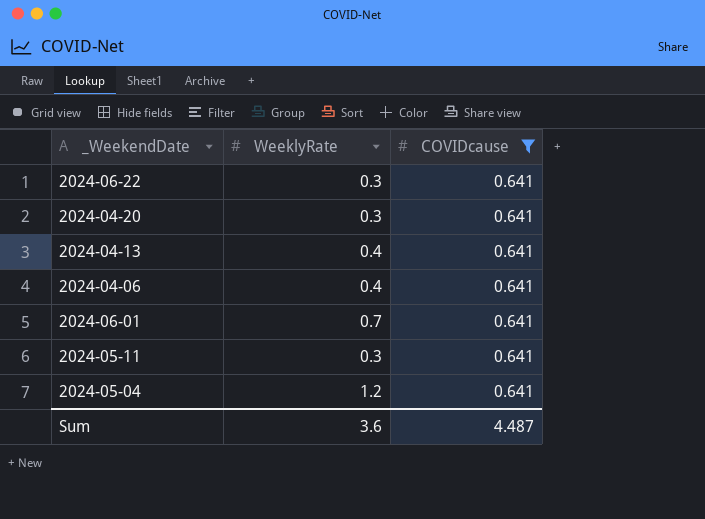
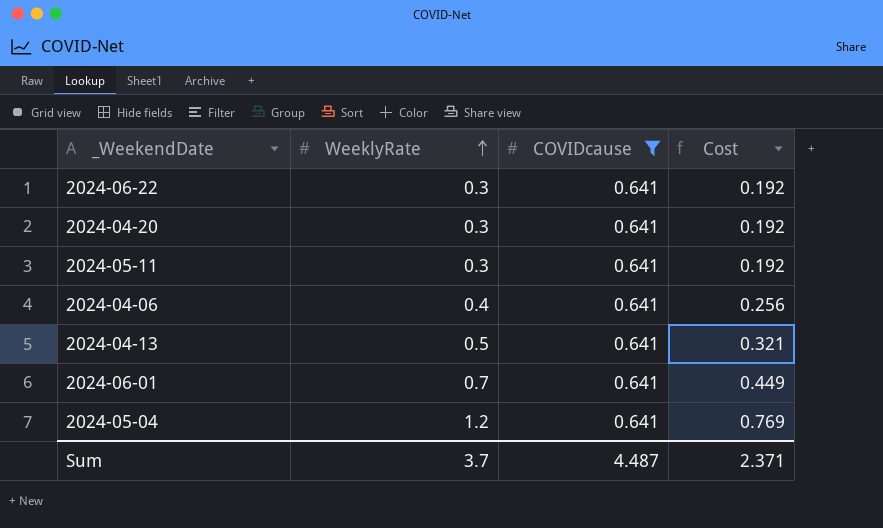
row order: none -> WeeklyRate ascending
column Cost | formula: none -> [WeeklyRate] * [COVIDcause]
2024-04-13 | WeeklyRate: 0.4 -> 0.5
Sum | WeeklyRate: 3.6 -> 3.7

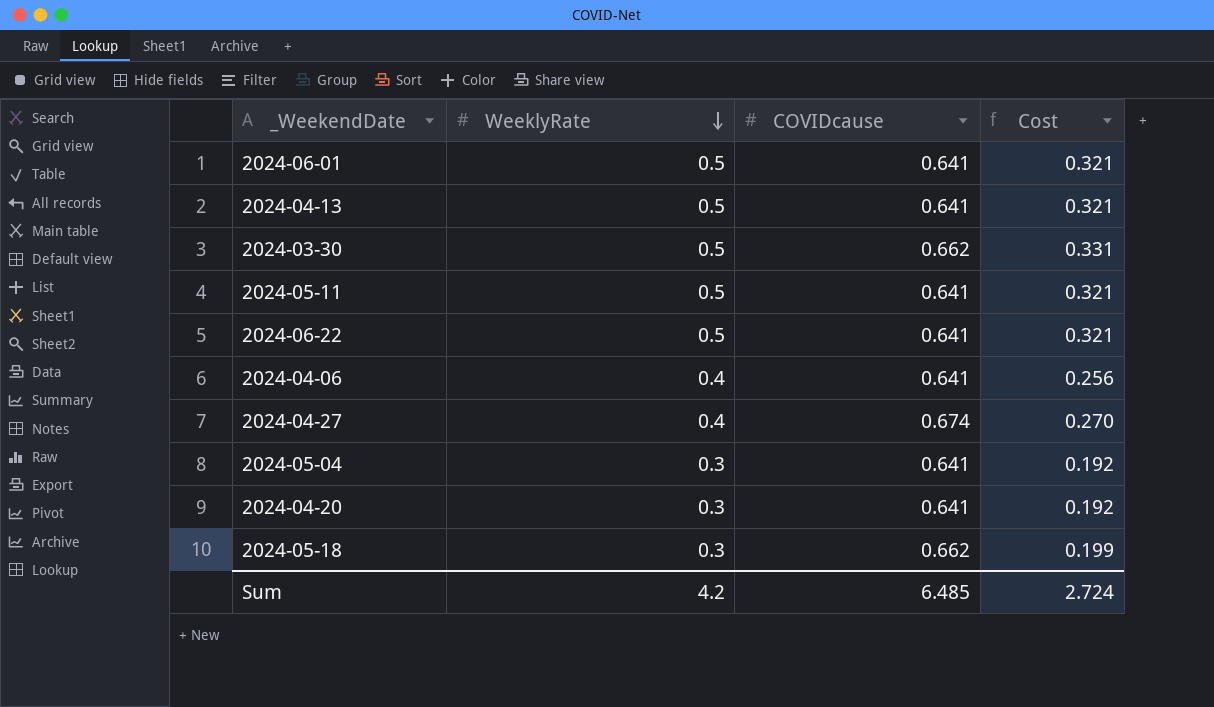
filter: COVIDcause = 0.641 -> none
row order: WeeklyRate ascending -> WeeklyRate descending
2024-06-01 | WeeklyRate: 0.7 -> 0.5
2024-06-01 | Cost: 0.449 -> 0.321
2024-05-11 | WeeklyRate: 0.3 -> 0.5
2024-05-11 | Cost: 0.192 -> 0.321
2024-06-22 | WeeklyRate: 0.3 -> 0.5
2024-06-22 | Cost: 0.192 -> 0.321
2024-05-04 | WeeklyRate: 1.2 -> 0.3
2024-05-04 | Cost: 0.769 -> 0.192
Sum | WeeklyRate: 3.7 -> 4.2
Sum | COVIDcause: 4.487 -> 6.485
Sum | Cost: 2.371 -> 2.724

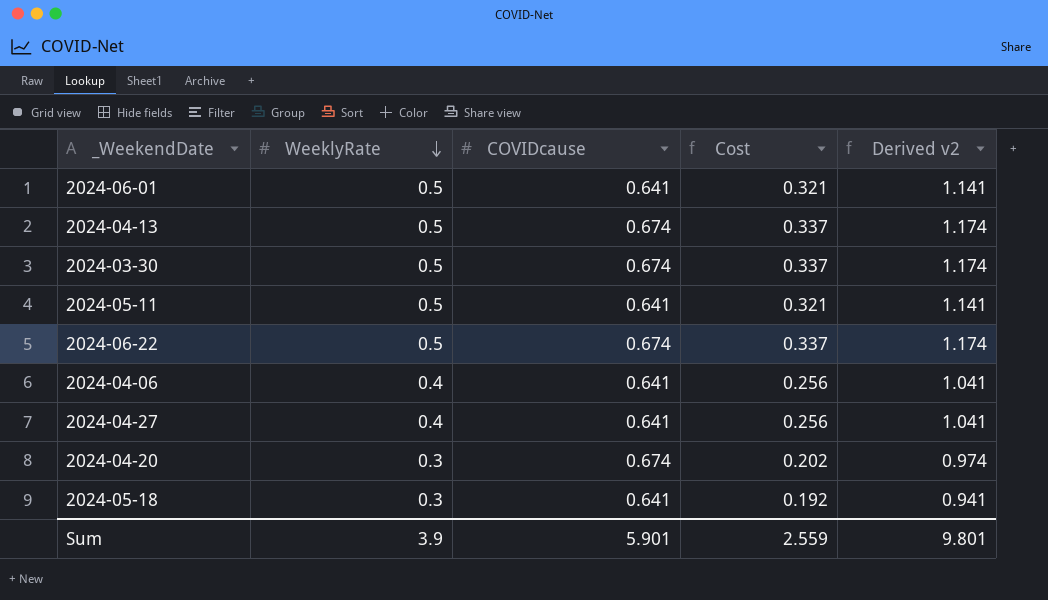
column Derived v2 | formula: none -> [WeeklyRate] + [COVIDcause]
row 2024-05-04: 0.3 | 0.641 | 0.192 -> none
2024-04-13 | COVIDcause: 0.641 -> 0.674
2024-04-13 | Cost: 0.321 -> 0.337
2024-03-30 | COVIDcause: 0.662 -> 0.674
2024-03-30 | Cost: 0.331 -> 0.337
2024-06-22 | COVIDcause: 0.641 -> 0.674
2024-06-22 | Cost: 0.321 -> 0.337
2024-04-27 | COVIDcause: 0.674 -> 0.641
2024-04-27 | Cost: 0.270 -> 0.256
2024-04-20 | COVIDcause: 0.641 -> 0.674
2024-04-20 | Cost: 0.192 -> 0.202
2024-05-18 | COVIDcause: 0.662 -> 0.641
2024-05-18 | Cost: 0.199 -> 0.192
Sum | WeeklyRate: 4.2 -> 3.9
Sum | COVIDcause: 6.485 -> 5.901
Sum | Cost: 2.724 -> 2.559

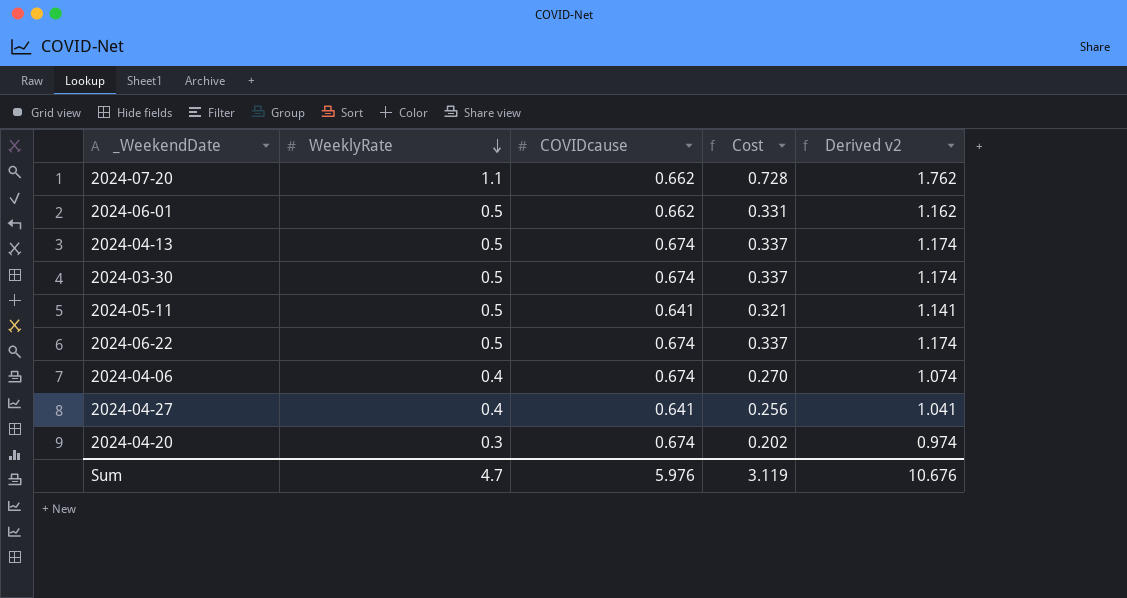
row 2024-05-18: 0.3 | 0.641 | 0.192 | 0.941 -> none
row 2024-07-20: none -> 1.1 | 0.662 | 0.728 | 1.762
2024-06-01 | COVIDcause: 0.641 -> 0.662
2024-06-01 | Cost: 0.321 -> 0.331
2024-06-01 | Derived v2: 1.141 -> 1.162
2024-04-06 | COVIDcause: 0.641 -> 0.674
2024-04-06 | Cost: 0.256 -> 0.270
2024-04-06 | Derived v2: 1.041 -> 1.074
Sum | WeeklyRate: 3.9 -> 4.7
Sum | COVIDcause: 5.901 -> 5.976
Sum | Cost: 2.559 -> 3.119
Sum | Derived v2: 9.801 -> 10.676

